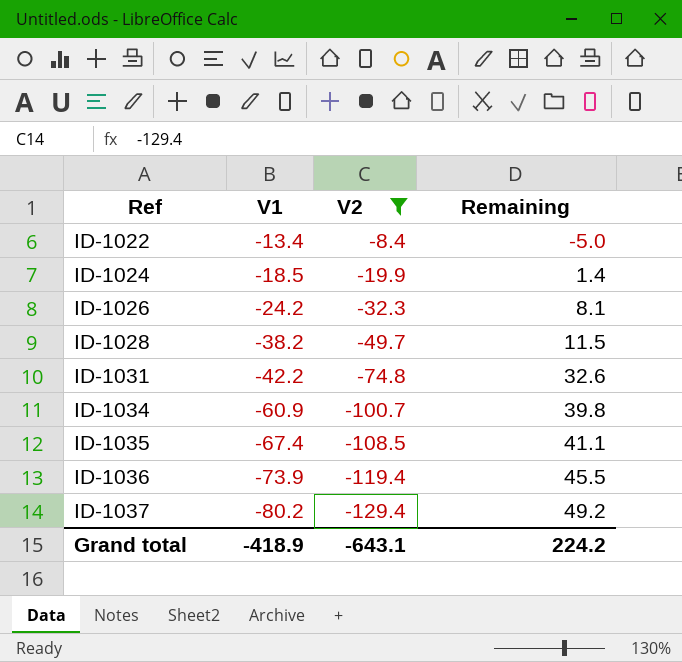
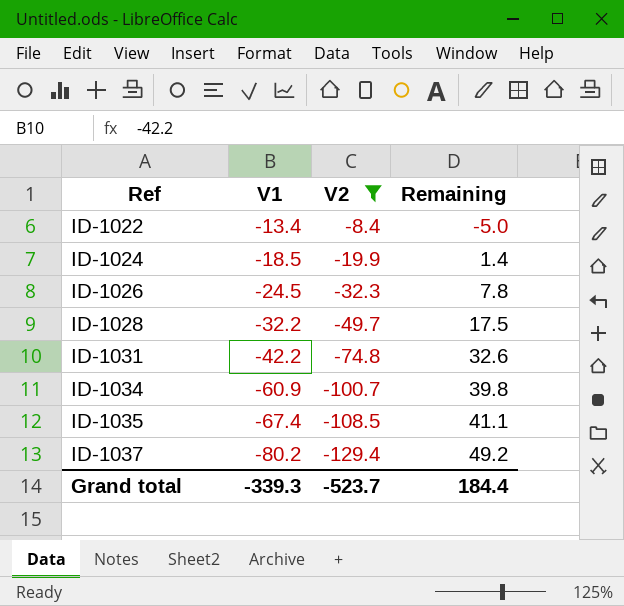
row ID-1036: -73.9 | -119.4 | 45.5 -> none
ID-1026 | V1: -24.2 -> -24.5
ID-1026 | Remaining: 8.1 -> 7.8
ID-1028 | V1: -38.2 -> -32.2
ID-1028 | Remaining: 11.5 -> 17.5
Grand total | V1: -418.9 -> -339.3
Grand total | V2: -643.1 -> -523.7
Grand total | Remaining: 224.2 -> 184.4

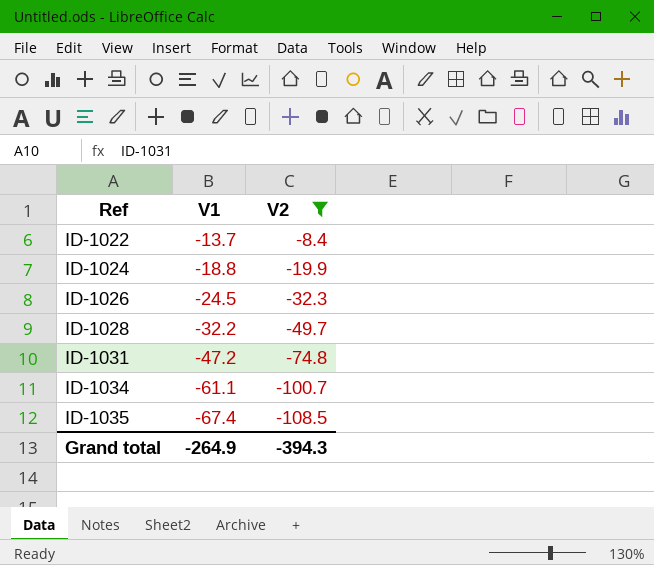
column Remaining | formula: [V1] - [V2] -> none
row ID-1037: -80.2 | -129.4 | 49.2 -> none
ID-1022 | V1: -13.4 -> -13.7
ID-1024 | V1: -18.5 -> -18.8
ID-1031 | V1: -42.2 -> -47.2
ID-1034 | V1: -60.9 -> -61.1
Grand total | V1: -339.3 -> -264.9
Grand total | V2: -523.7 -> -394.3

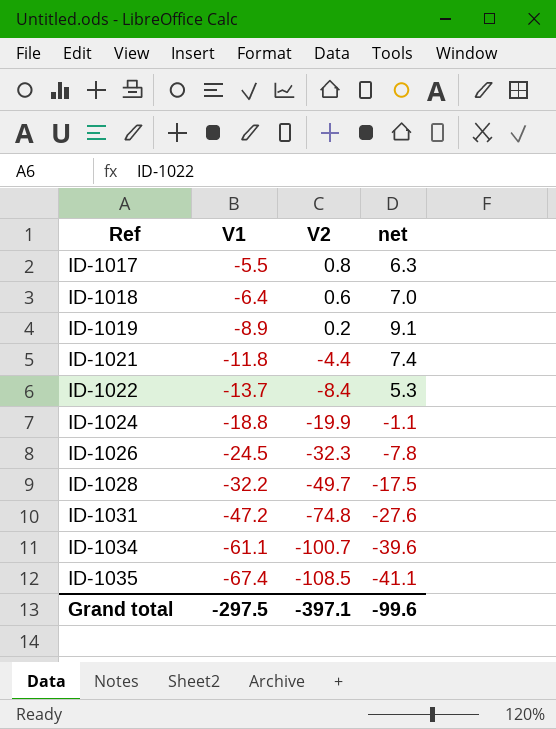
filter: V2 <= -8.4 -> none
column net | formula: none -> [V2] - [V1]
Grand total | V1: -264.9 -> -297.5
Grand total | V2: -394.3 -> -397.1

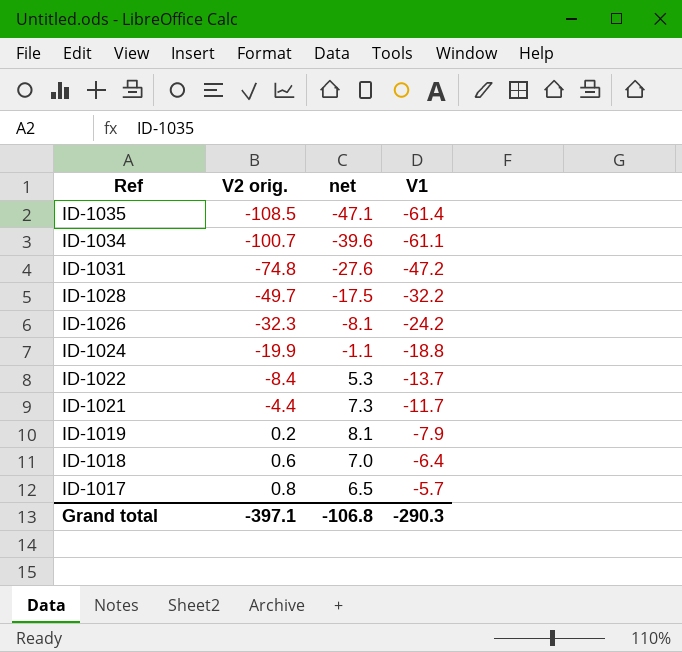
row order: Ref ascending -> Ref descending
column name: V2 -> V2 orig.
column V1 | position: 2 -> 4
ID-1035 | net: -41.1 -> -47.1
ID-1035 | V1: -67.4 -> -61.4
ID-1026 | net: -7.8 -> -8.1
ID-1026 | V1: -24.5 -> -24.2
ID-1021 | net: 7.4 -> 7.3
ID-1021 | V1: -11.8 -> -11.7
ID-1019 | net: 9.1 -> 8.1
ID-1019 | V1: -8.9 -> -7.9
ID-1017 | net: 6.3 -> 6.5
ID-1017 | V1: -5.5 -> -5.7
Grand total | net: -99.6 -> -106.8
Grand total | V1: -297.5 -> -290.3

